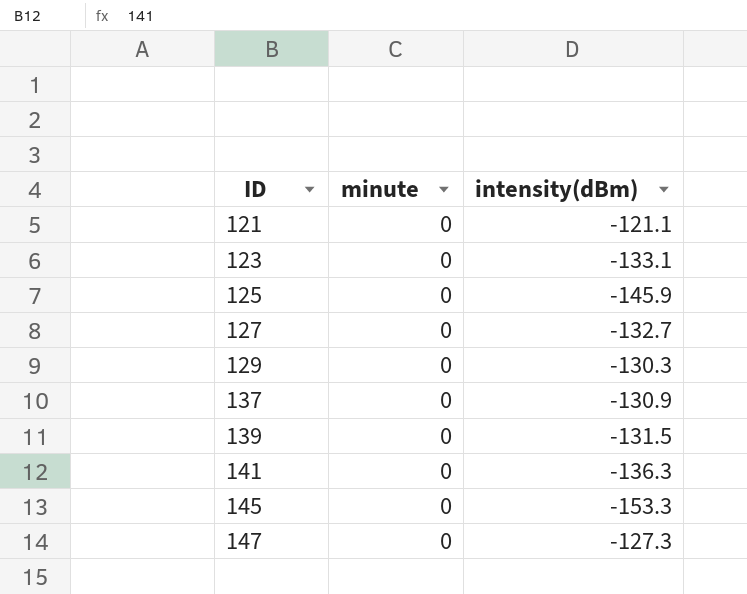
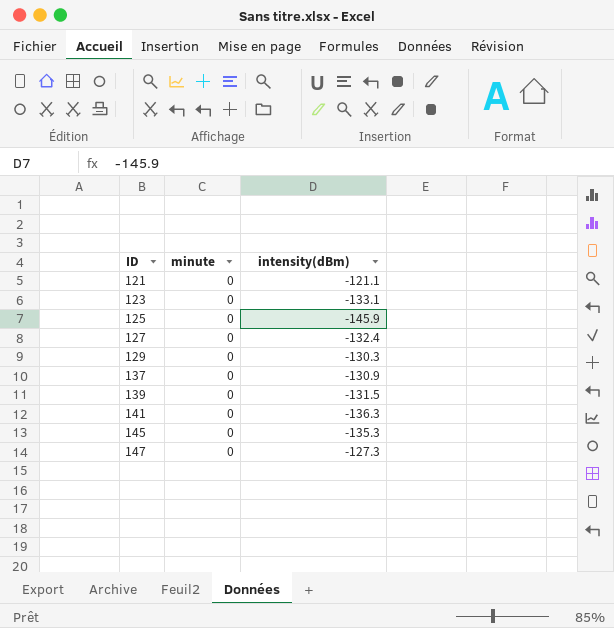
127 | intensity(dBm): -132.7 -> -132.4
145 | intensity(dBm): -153.3 -> -135.3

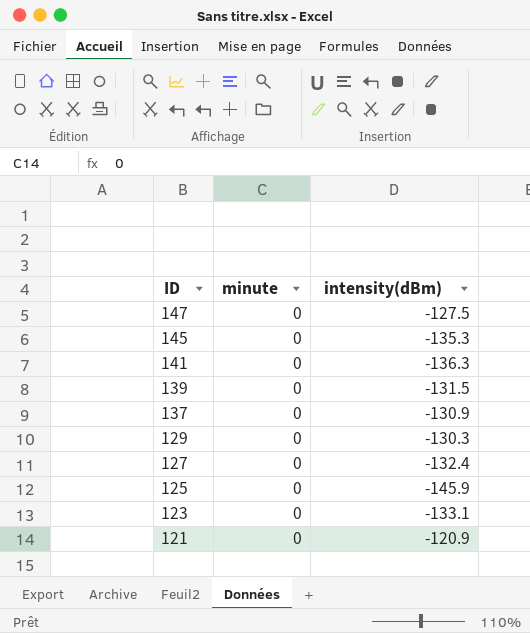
row order: ID ascending -> ID descending
147 | intensity(dBm): -127.3 -> -127.5
121 | intensity(dBm): -121.1 -> -120.9

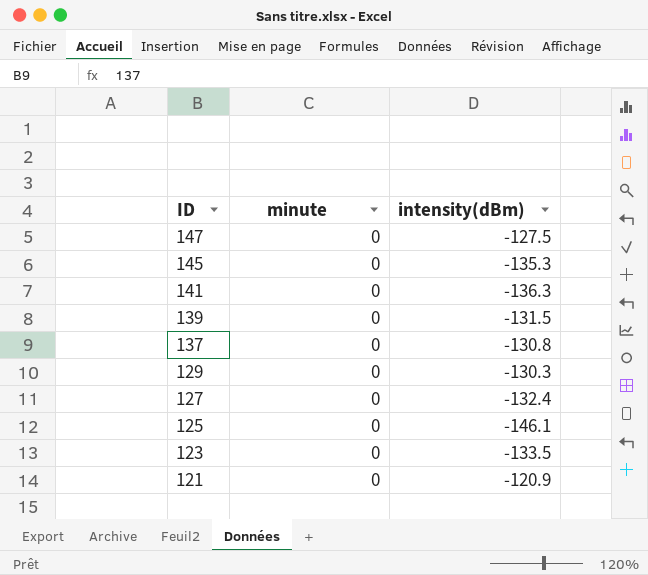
137 | intensity(dBm): -130.9 -> -130.8
125 | intensity(dBm): -145.9 -> -146.1
123 | intensity(dBm): -133.1 -> -133.5

